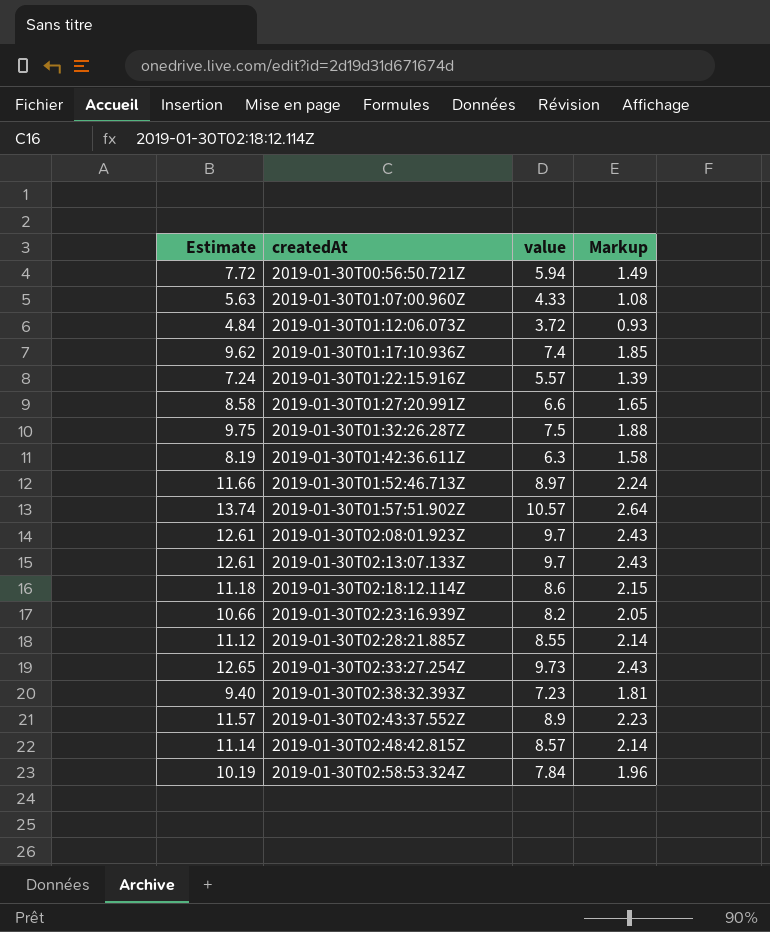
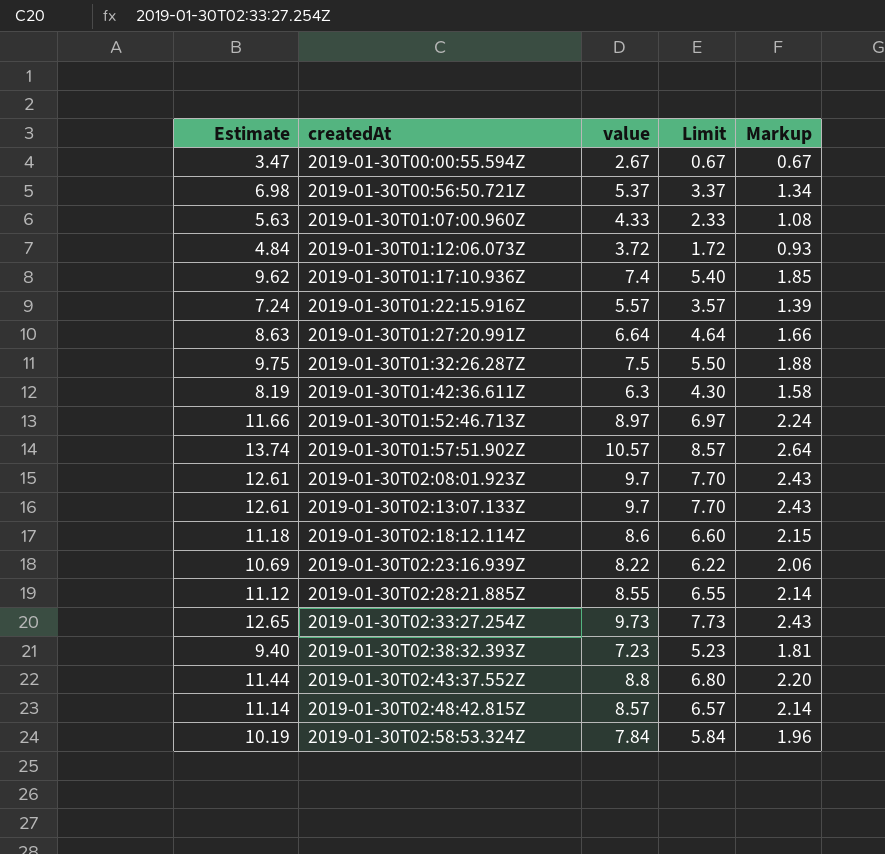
column Limit | formula: none -> [value] - 2
row 2019-01-30T00:00:55.594Z: none -> 3.47 | 2.67 | 0.67 | 0.67
2019-01-30T00:56:50.721Z | Estimate: 7.72 -> 6.98
2019-01-30T00:56:50.721Z | value: 5.94 -> 5.37
2019-01-30T00:56:50.721Z | Markup: 1.49 -> 1.34
2019-01-30T01:27:20.991Z | Estimate: 8.58 -> 8.63
2019-01-30T01:27:20.991Z | value: 6.6 -> 6.64
2019-01-30T01:27:20.991Z | Markup: 1.65 -> 1.66
2019-01-30T02:23:16.939Z | Estimate: 10.66 -> 10.69
2019-01-30T02:23:16.939Z | value: 8.2 -> 8.22
2019-01-30T02:23:16.939Z | Markup: 2.05 -> 2.06
2019-01-30T02:43:37.552Z | Estimate: 11.57 -> 11.44
2019-01-30T02:43:37.552Z | value: 8.9 -> 8.8
2019-01-30T02:43:37.552Z | Markup: 2.23 -> 2.20

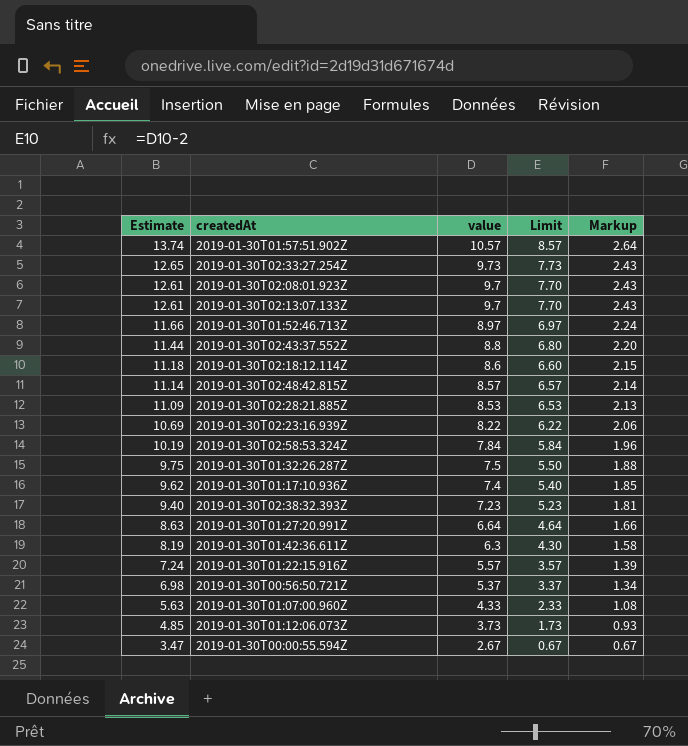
row order: createdAt ascending -> Estimate descending
2019-01-30T02:28:21.885Z | Estimate: 11.12 -> 11.09
2019-01-30T02:28:21.885Z | value: 8.55 -> 8.53
2019-01-30T02:28:21.885Z | Limit: 6.55 -> 6.53
2019-01-30T02:28:21.885Z | Markup: 2.14 -> 2.13
2019-01-30T01:12:06.073Z | Estimate: 4.84 -> 4.85
2019-01-30T01:12:06.073Z | value: 3.72 -> 3.73
2019-01-30T01:12:06.073Z | Limit: 1.72 -> 1.73

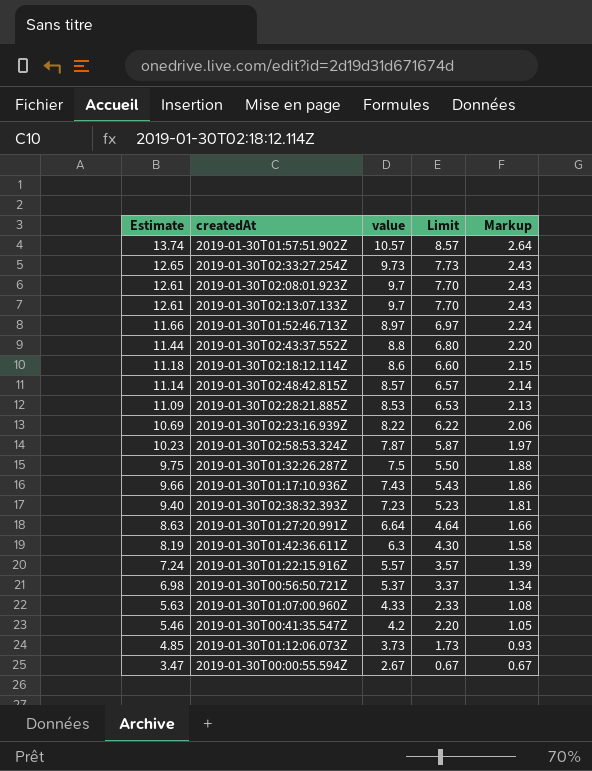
2019-01-30T02:58:53.324Z | Estimate: 10.19 -> 10.23
2019-01-30T02:58:53.324Z | value: 7.84 -> 7.87
2019-01-30T02:58:53.324Z | Limit: 5.84 -> 5.87
2019-01-30T02:58:53.324Z | Markup: 1.96 -> 1.97
2019-01-30T01:17:10.936Z | Estimate: 9.62 -> 9.66
2019-01-30T01:17:10.936Z | value: 7.4 -> 7.43
2019-01-30T01:17:10.936Z | Limit: 5.40 -> 5.43
2019-01-30T01:17:10.936Z | Markup: 1.85 -> 1.86
row 2019-01-30T00:41:35.547Z: none -> 5.46 | 4.2 | 2.20 | 1.05

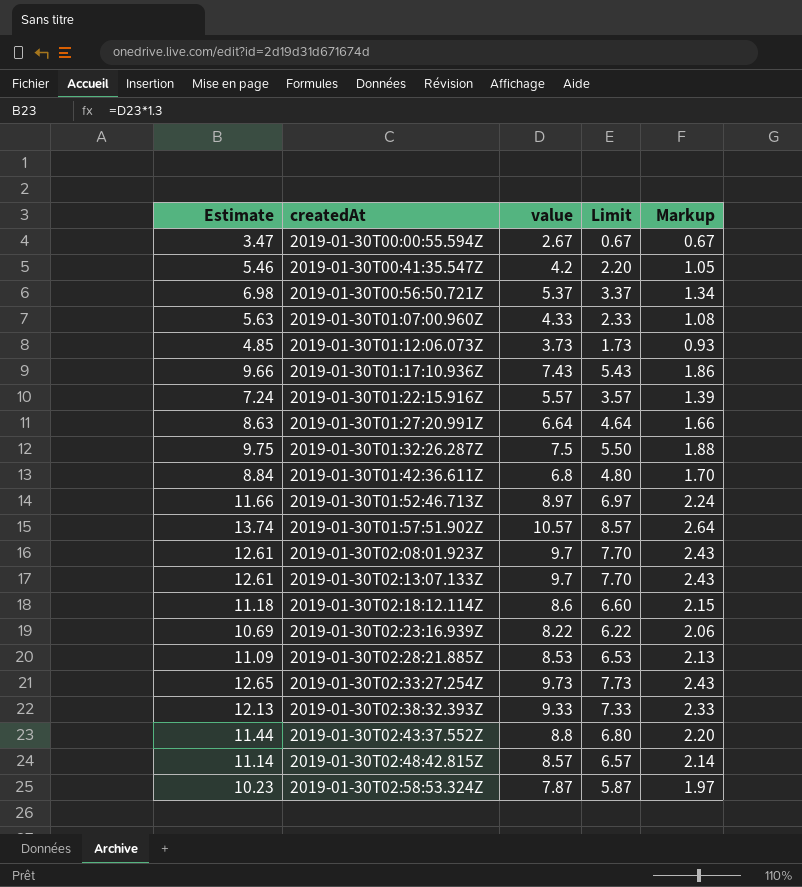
row order: Estimate descending -> createdAt ascending
2019-01-30T01:42:36.611Z | Estimate: 8.19 -> 8.84
2019-01-30T01:42:36.611Z | value: 6.3 -> 6.8
2019-01-30T01:42:36.611Z | Limit: 4.30 -> 4.80
2019-01-30T01:42:36.611Z | Markup: 1.58 -> 1.70
2019-01-30T02:38:32.393Z | Estimate: 9.40 -> 12.13
2019-01-30T02:38:32.393Z | value: 7.23 -> 9.33
2019-01-30T02:38:32.393Z | Limit: 5.23 -> 7.33
2019-01-30T02:38:32.393Z | Markup: 1.81 -> 2.33

